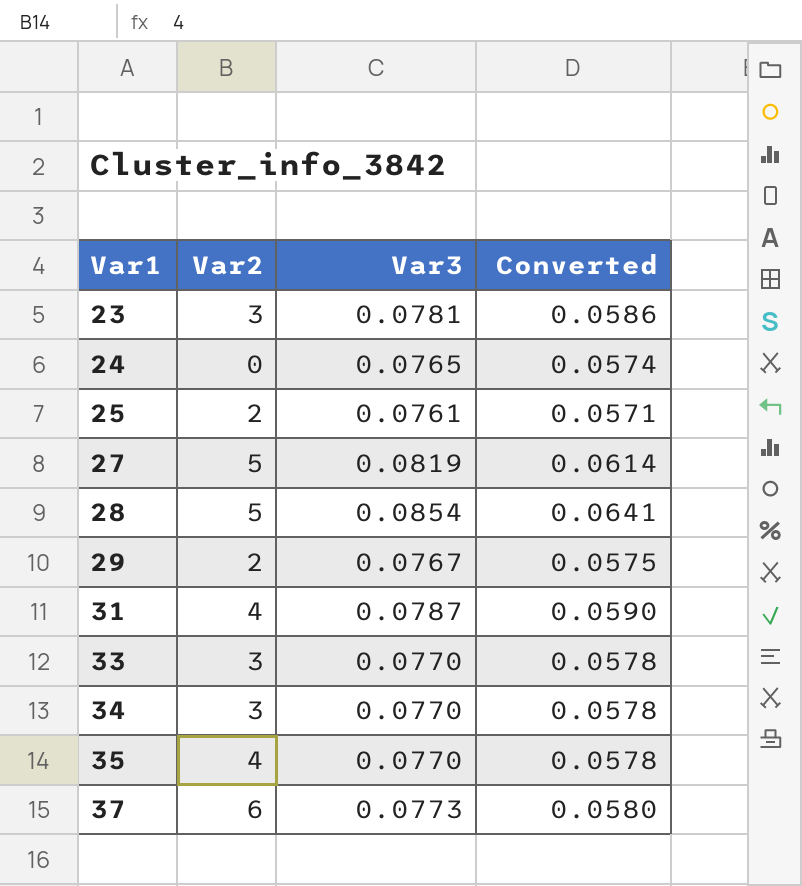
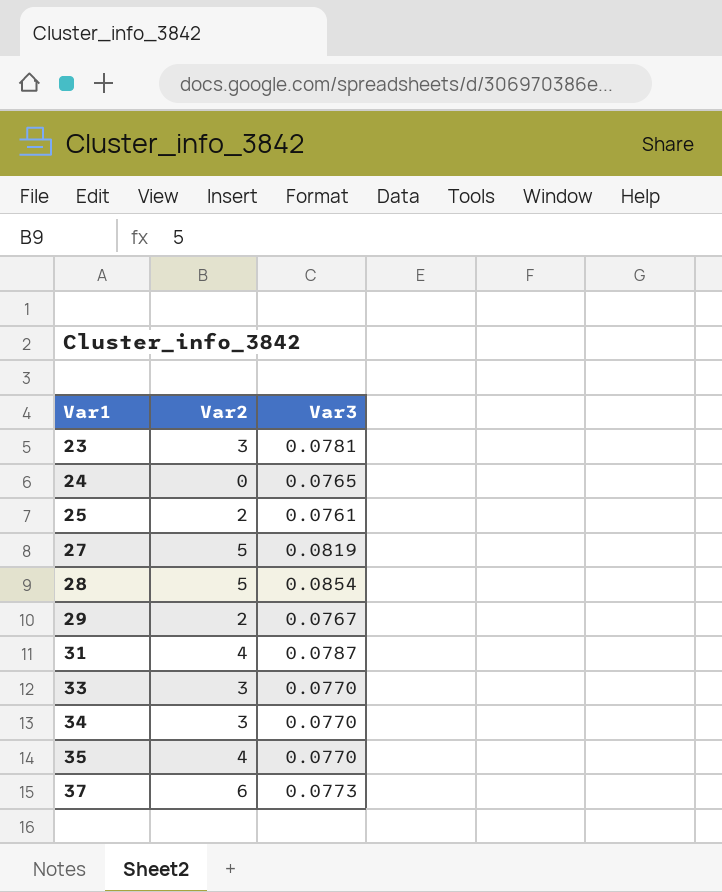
column Converted | formula: [Var3] * 0.75 -> none

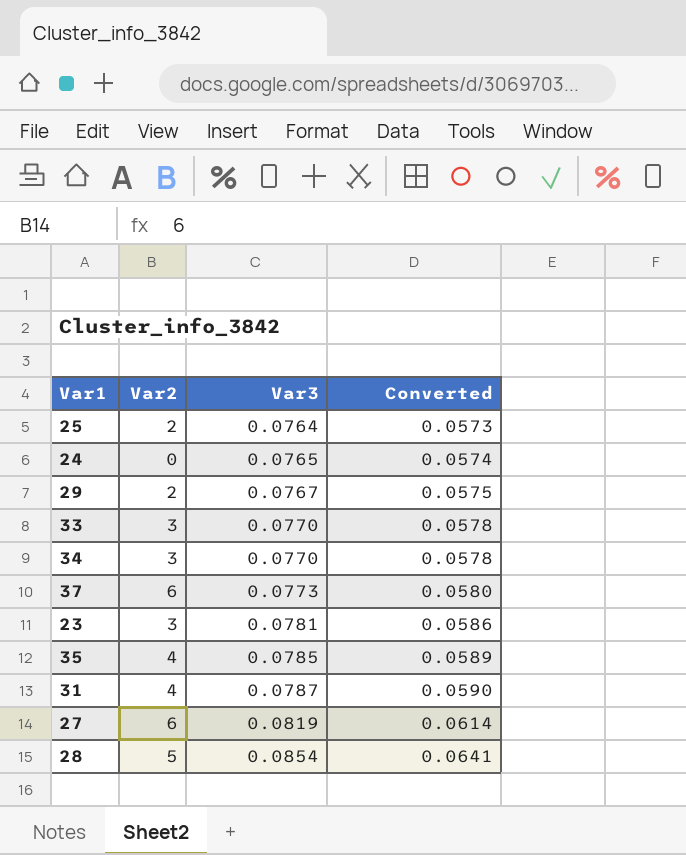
row order: Var1 ascending -> Var3 ascending
column Converted | formula: none -> [Var3] * 0.75
25 | Var3: 0.0761 -> 0.0764
35 | Var3: 0.0770 -> 0.0785
27 | Var2: 5 -> 6

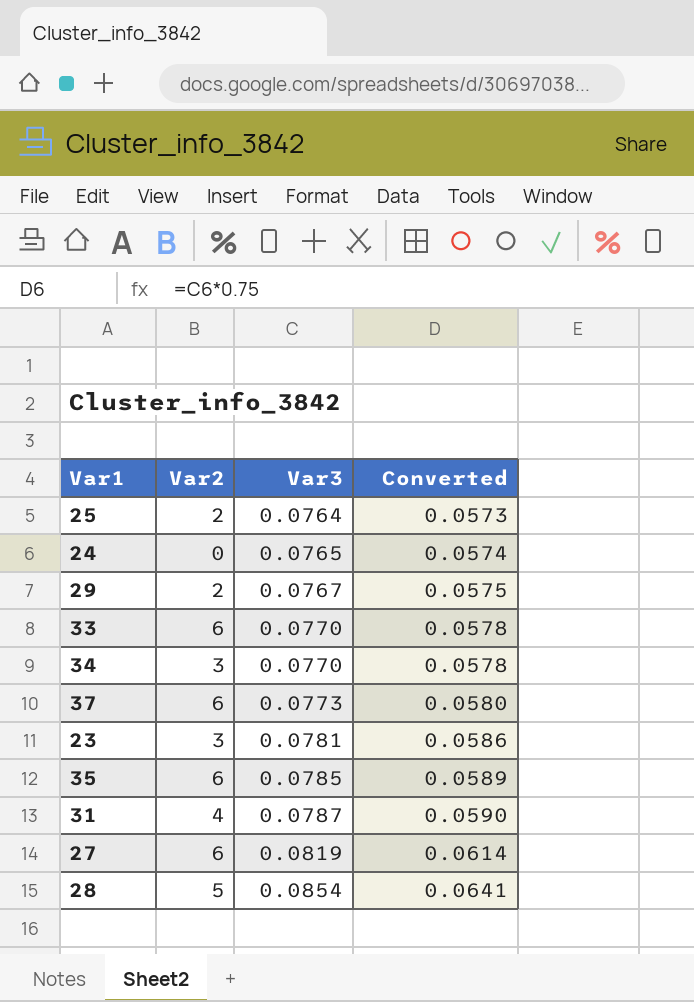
33 | Var2: 3 -> 6
35 | Var2: 4 -> 6

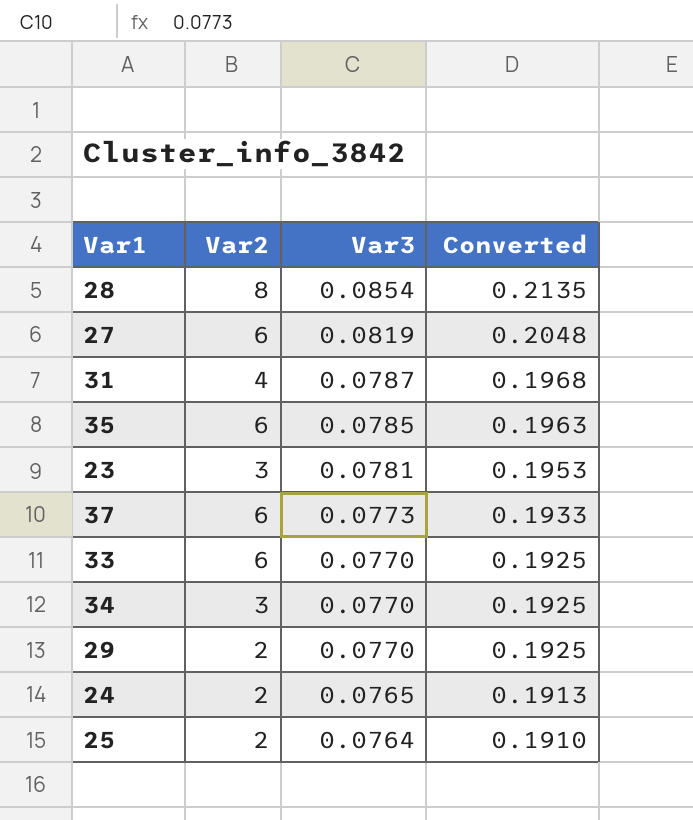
row order: Var3 ascending -> Var3 descending
column Converted | formula: [Var3] * 0.75 -> [Var3] * 2.5
28 | Var2: 5 -> 8
29 | Var3: 0.0767 -> 0.0770
24 | Var2: 0 -> 2

